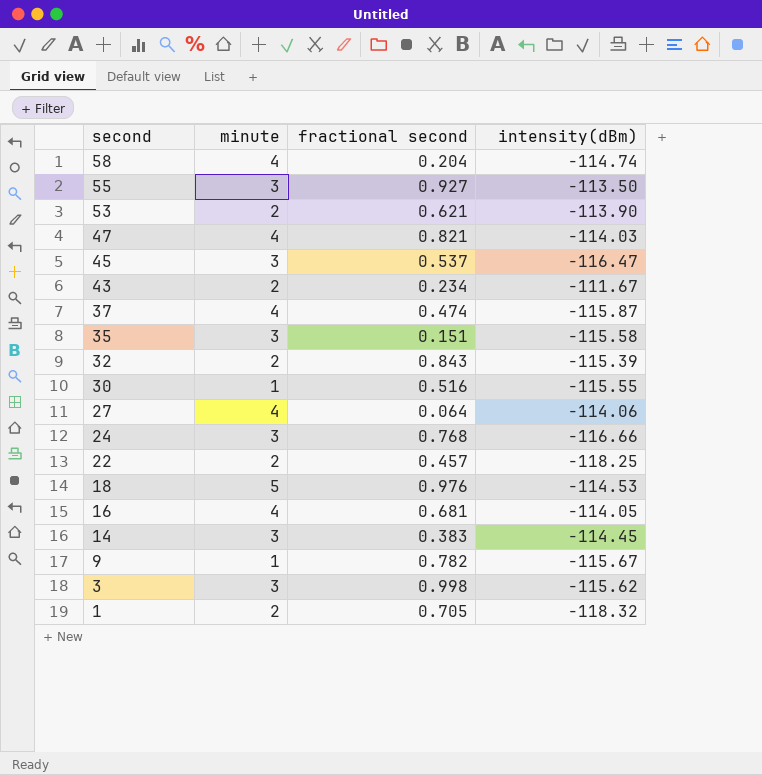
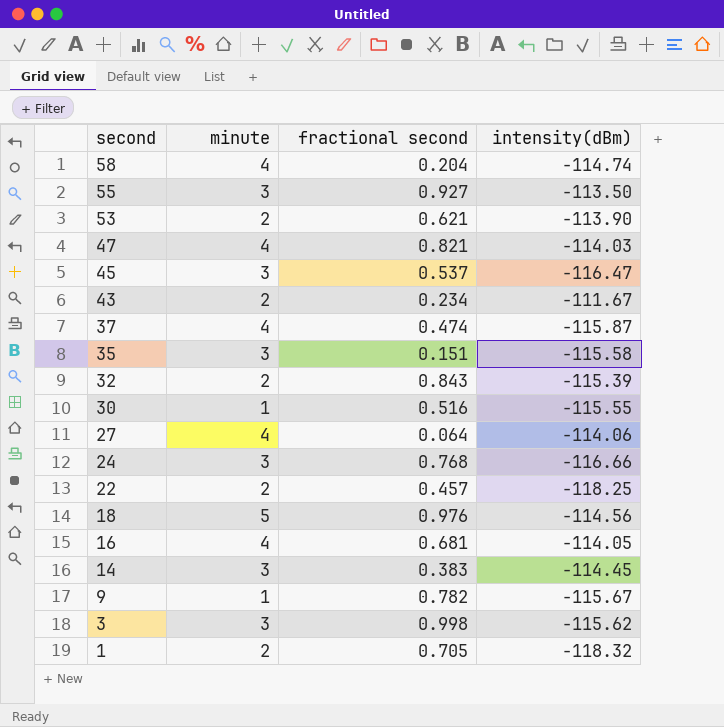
18 | intensity(dBm): -114.53 -> -114.56

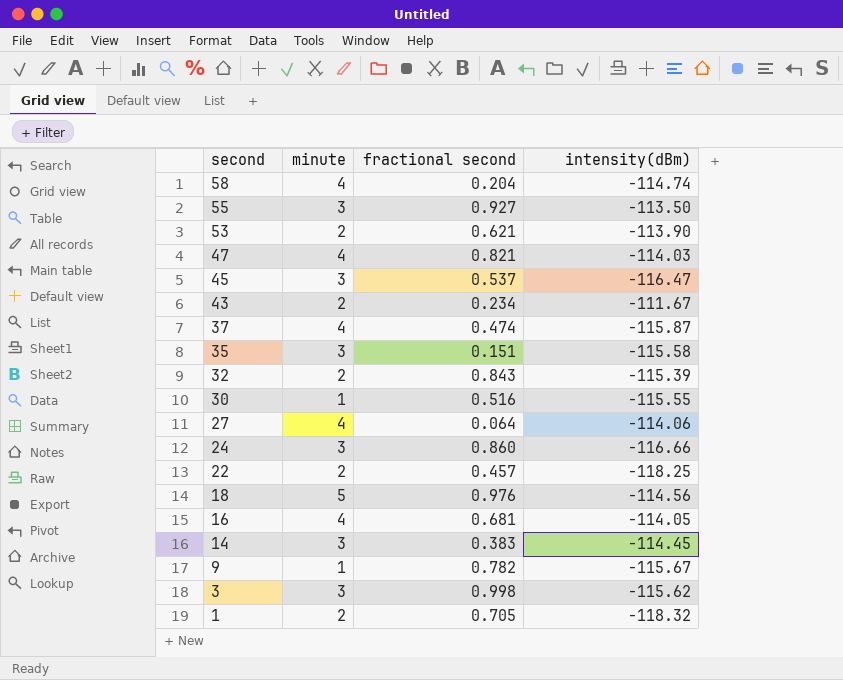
24 | fractional second: 0.768 -> 0.860

